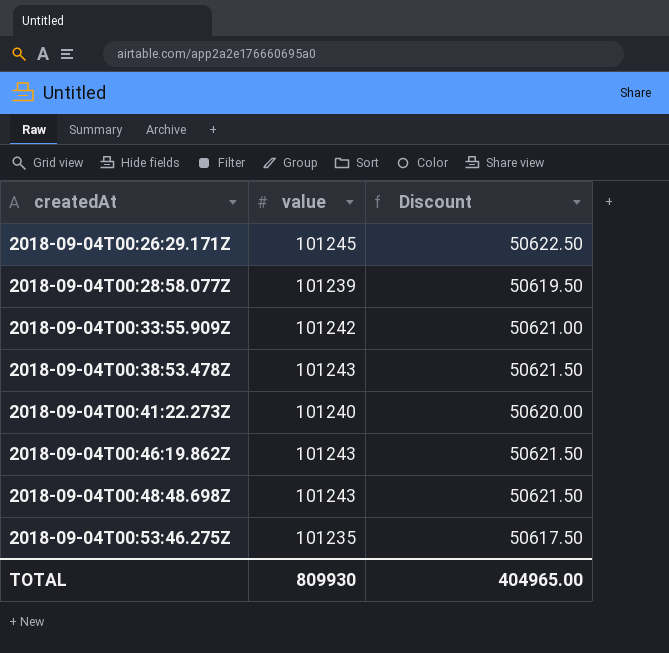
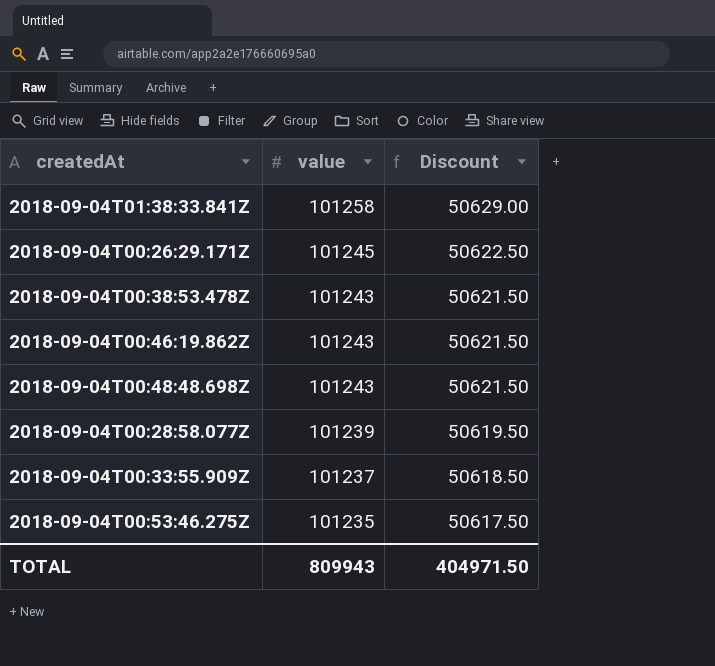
row order: createdAt ascending -> value descending
row 2018-09-04T00:41:22.273Z: 101240 | 50620.00 -> none
row 2018-09-04T01:38:33.841Z: none -> 101258 | 50629.00
2018-09-04T00:33:55.909Z | value: 101242 -> 101237
2018-09-04T00:33:55.909Z | Discount: 50621.00 -> 50618.50
TOTAL | value: 809930 -> 809943
TOTAL | Discount: 404965.00 -> 404971.50

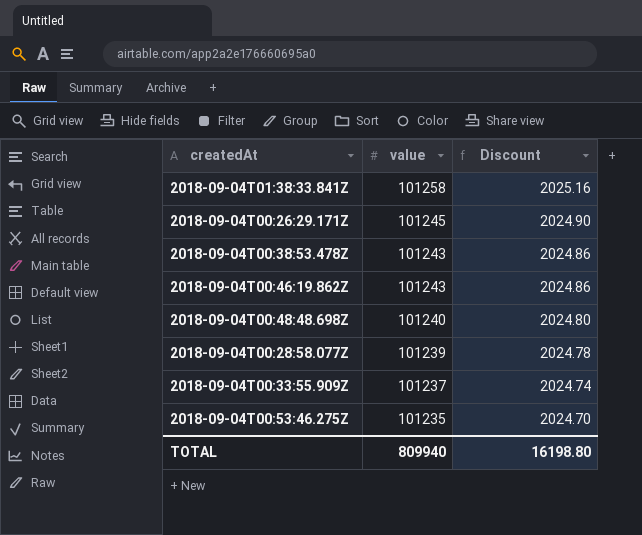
column Discount | formula: [value] * 0.5 -> [value] * 0.02
2018-09-04T00:48:48.698Z | value: 101243 -> 101240
TOTAL | value: 809943 -> 809940
TOTAL | Discount: 404971.50 -> 16198.80

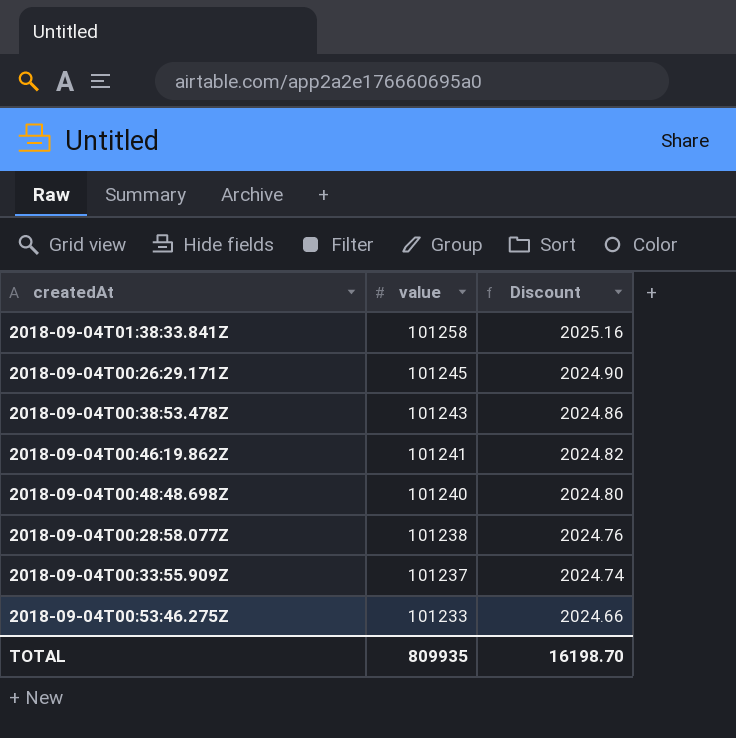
2018-09-04T00:46:19.862Z | value: 101243 -> 101241
2018-09-04T00:46:19.862Z | Discount: 2024.86 -> 2024.82
2018-09-04T00:28:58.077Z | value: 101239 -> 101238
2018-09-04T00:28:58.077Z | Discount: 2024.78 -> 2024.76
2018-09-04T00:53:46.275Z | value: 101235 -> 101233
2018-09-04T00:53:46.275Z | Discount: 2024.70 -> 2024.66
TOTAL | value: 809940 -> 809935
TOTAL | Discount: 16198.80 -> 16198.70

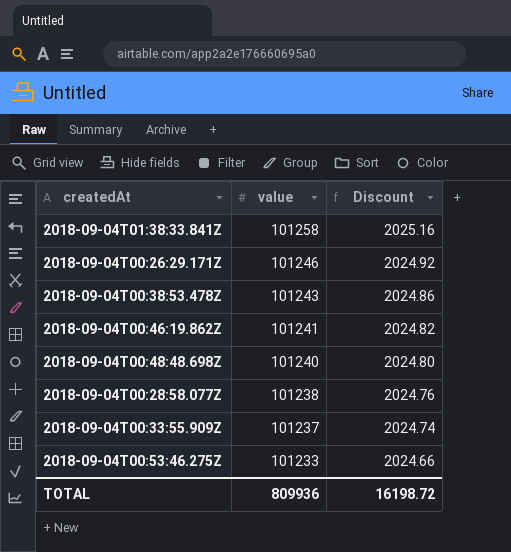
2018-09-04T00:26:29.171Z | value: 101245 -> 101246
2018-09-04T00:26:29.171Z | Discount: 2024.90 -> 2024.92
TOTAL | value: 809935 -> 809936
TOTAL | Discount: 16198.70 -> 16198.72

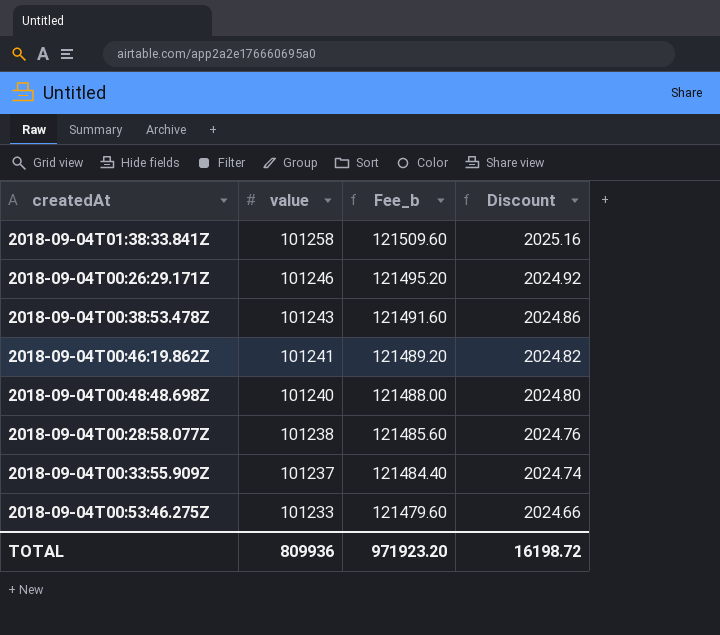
column Fee_b | formula: none -> [value] * 1.2

